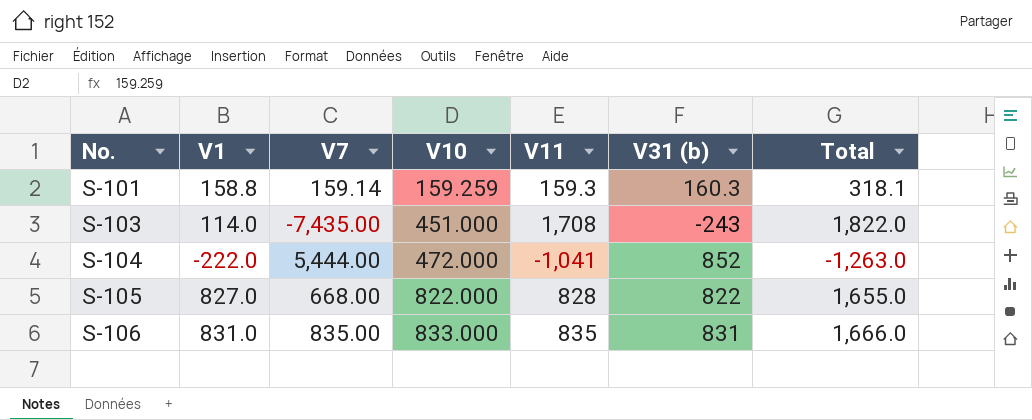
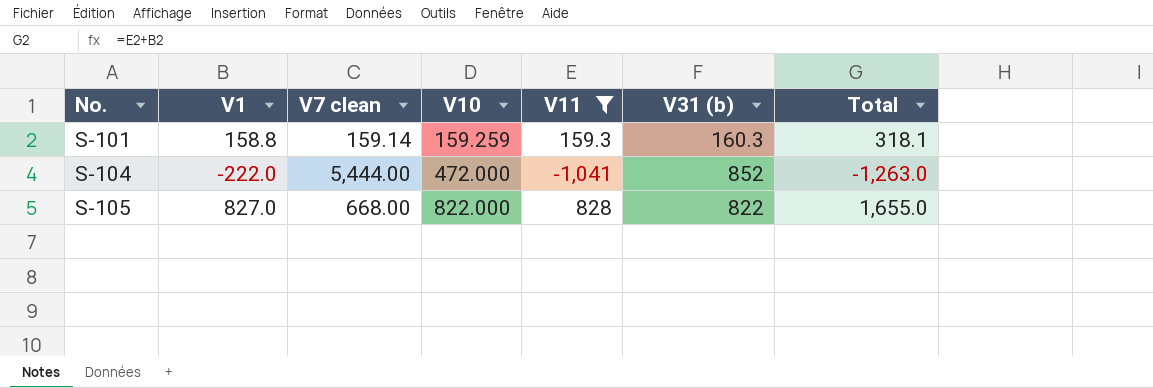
filter: none -> V11 <= 828
column name: V7 -> V7 clean

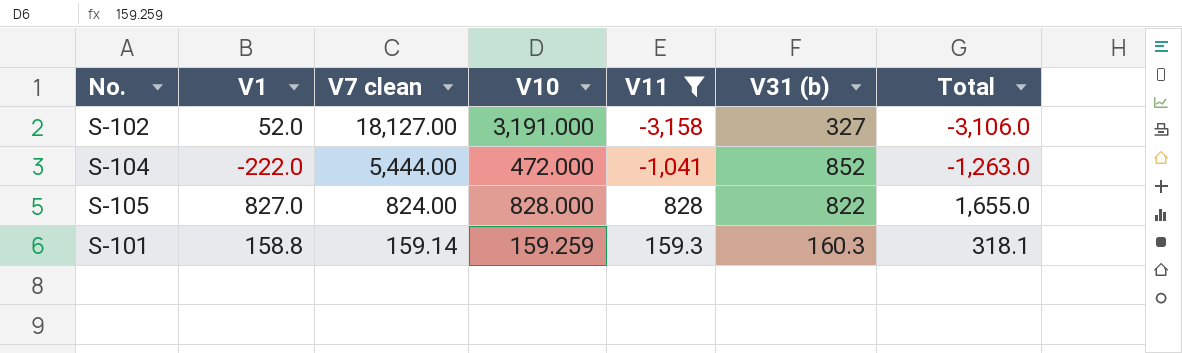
row order: No. ascending -> V7 clean descending
row S-102: none -> 52.0 | 18,127.00 | 3,191.000 | -3,158 | 327 | -3,106.0
S-105 | V7 clean: 668.00 -> 824.00
S-105 | V10: 822.000 -> 828.000

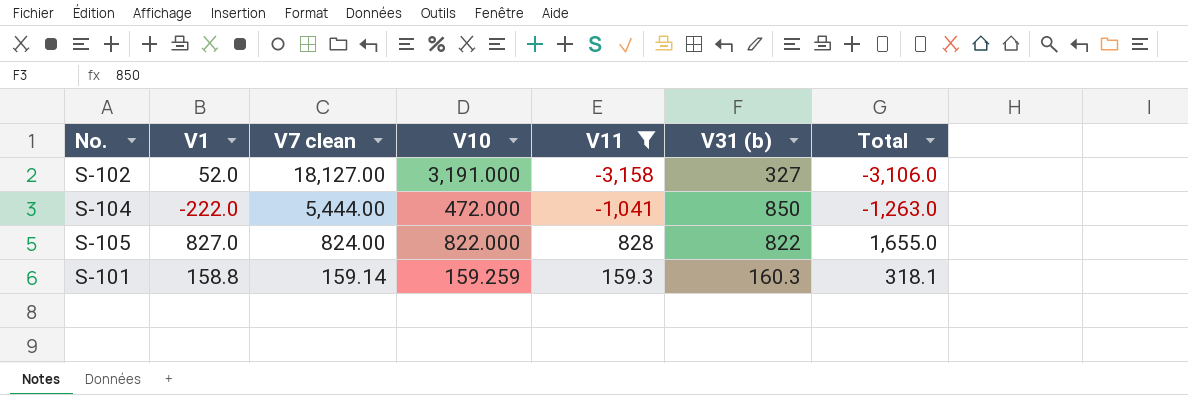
S-104 | V31 (b): 852 -> 850
S-105 | V10: 828.000 -> 822.000

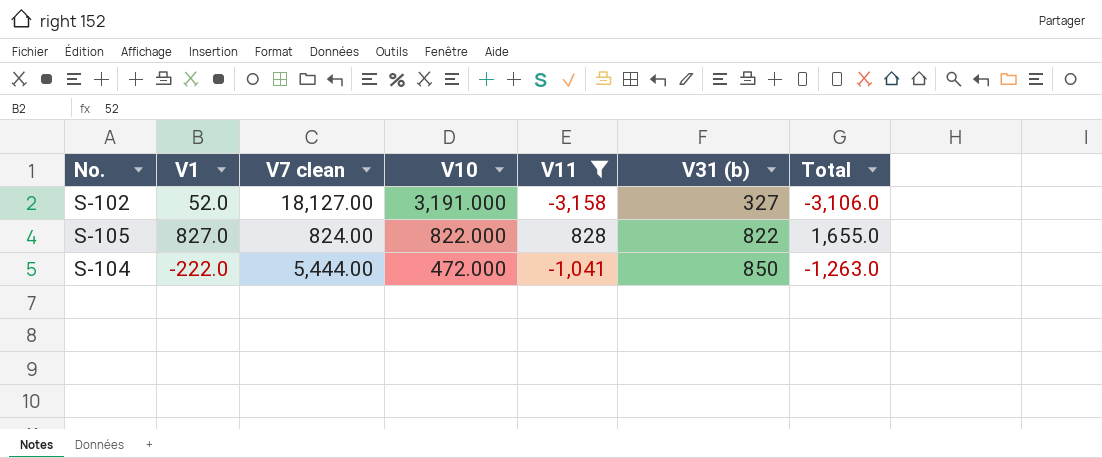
row order: V7 clean descending -> V10 descending
row S-101: 158.8 | 159.14 | 159.259 | 159.3 | 160.3 | 318.1 -> none

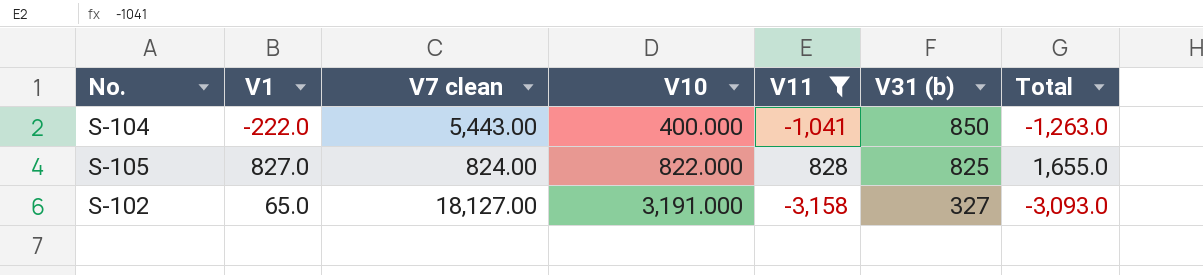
row order: V10 descending -> V10 ascending
S-104 | V7 clean: 5,444.00 -> 5,443.00
S-104 | V10: 472.000 -> 400.000
S-105 | V31 (b): 822 -> 825
S-102 | V1: 52.0 -> 65.0
S-102 | Total: -3,106.0 -> -3,093.0

